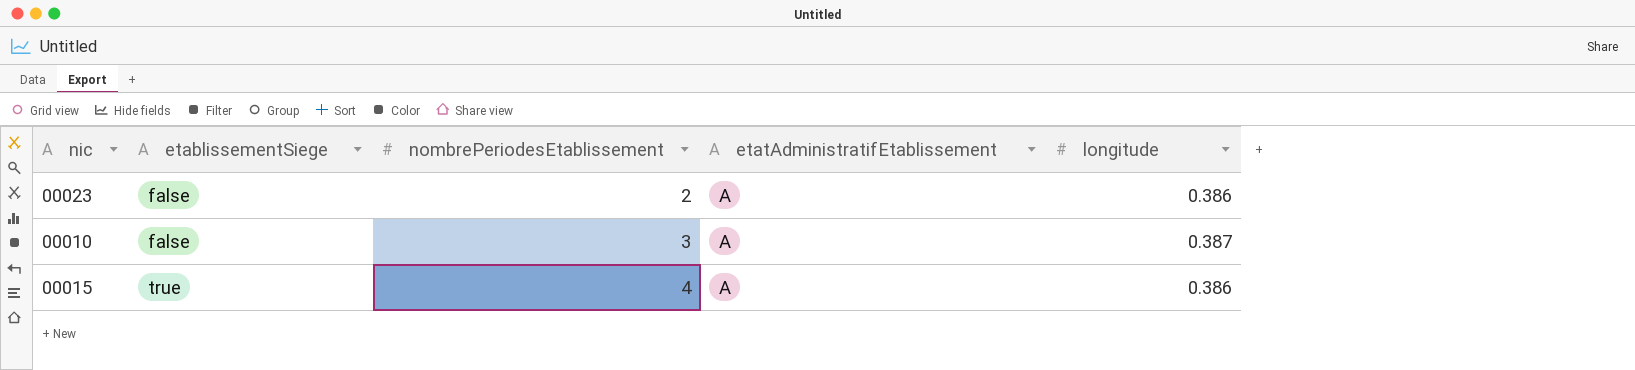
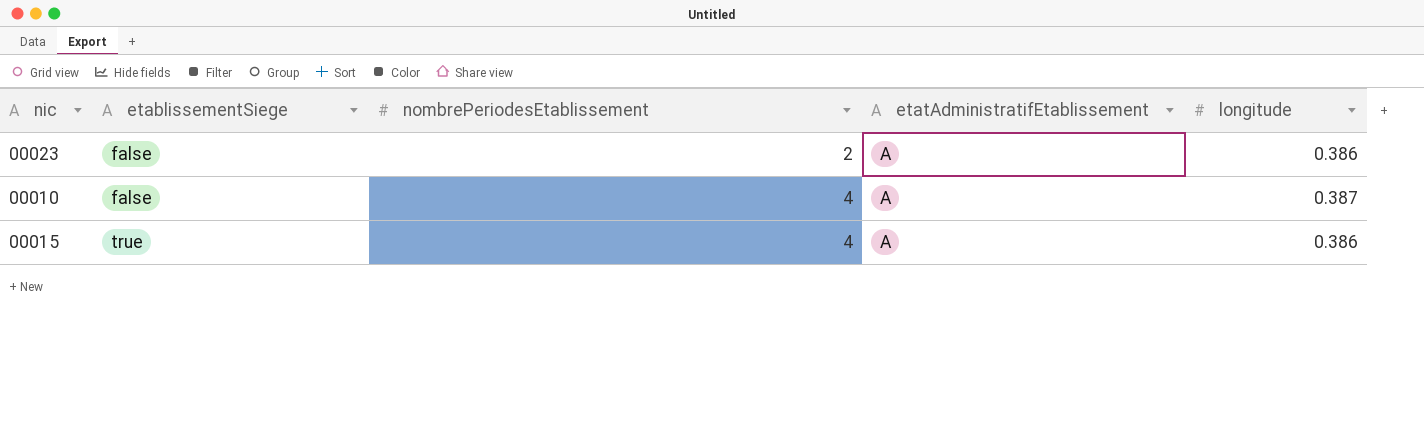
00010 | nombrePeriodesEtablissement: 3 -> 4

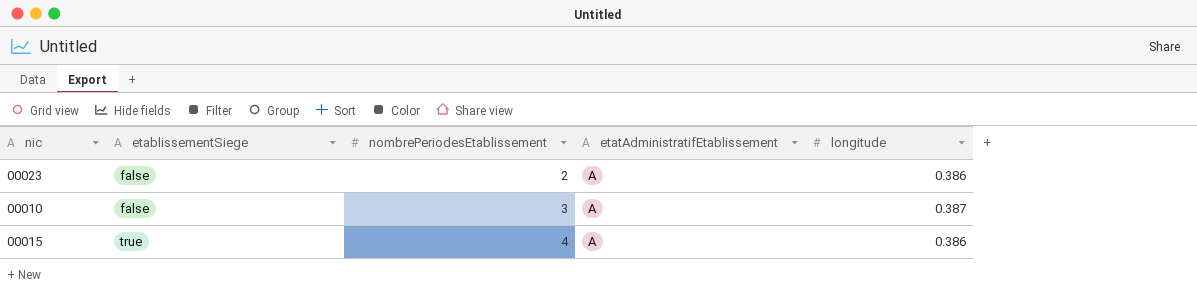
00010 | nombrePeriodesEtablissement: 4 -> 3

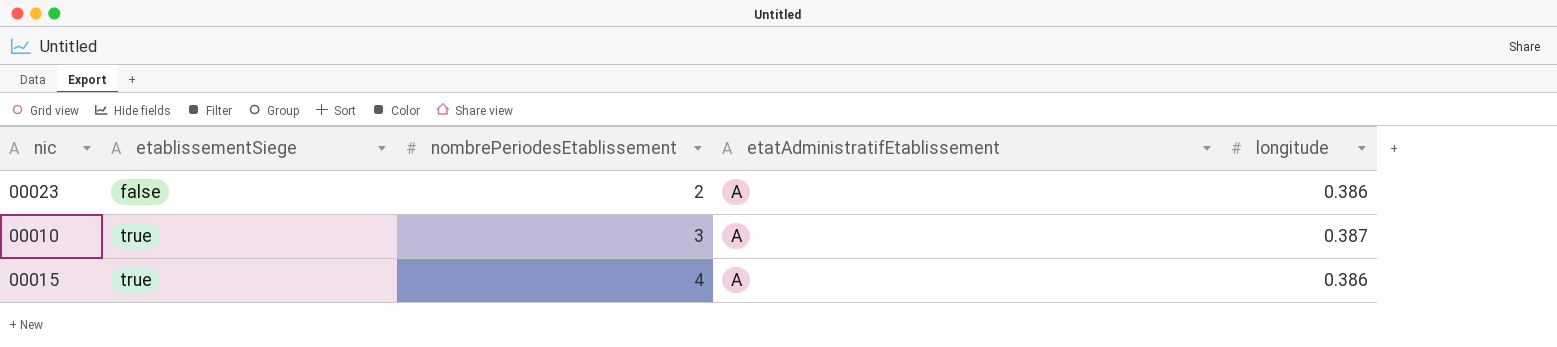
00010 | etablissementSiege: false -> true

